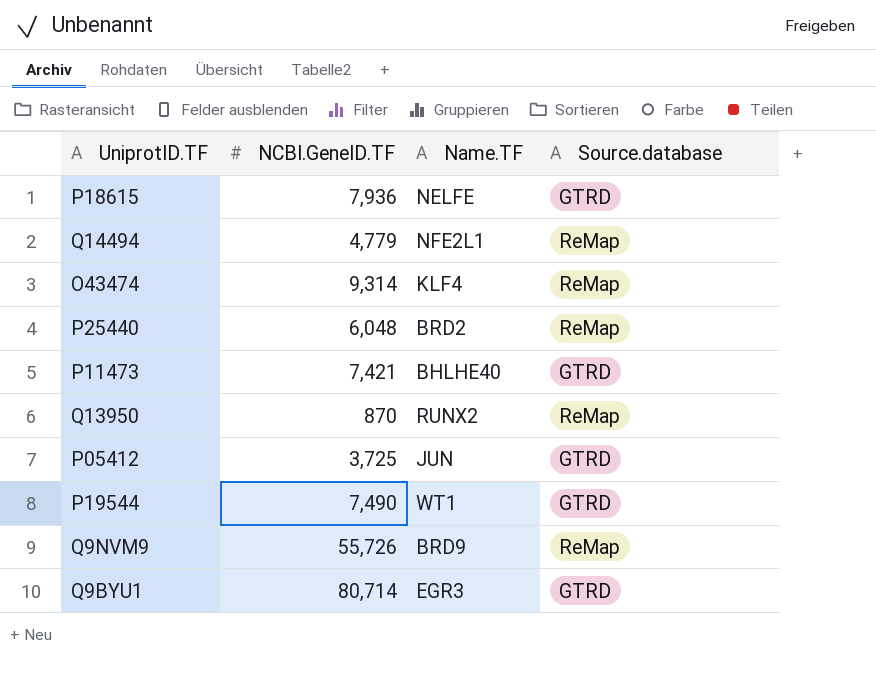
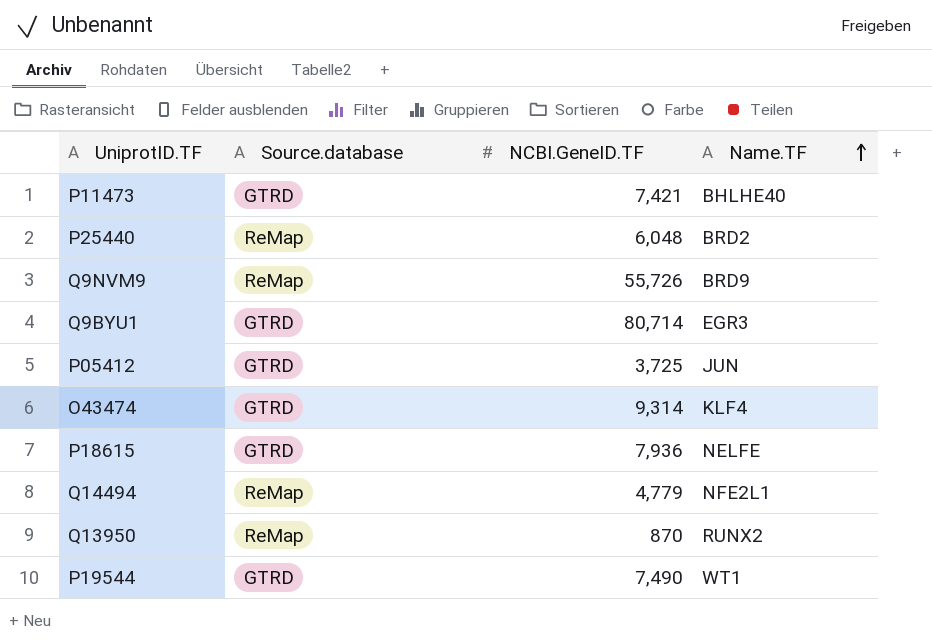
row order: none -> Name.TF ascending
column Source.database | position: 4 -> 2
O43474 | Source.database: ReMap -> GTRD

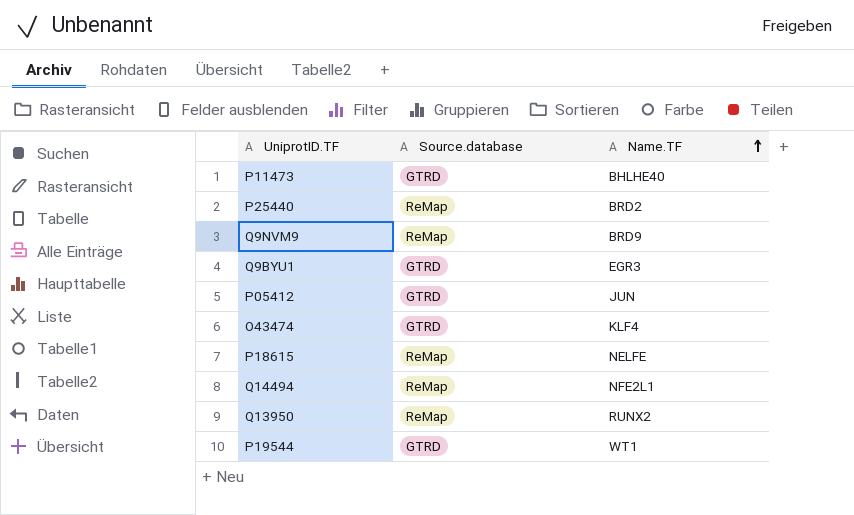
column NCBI.GeneID.TF | position: 3 -> none
P18615 | Source.database: GTRD -> ReMap

